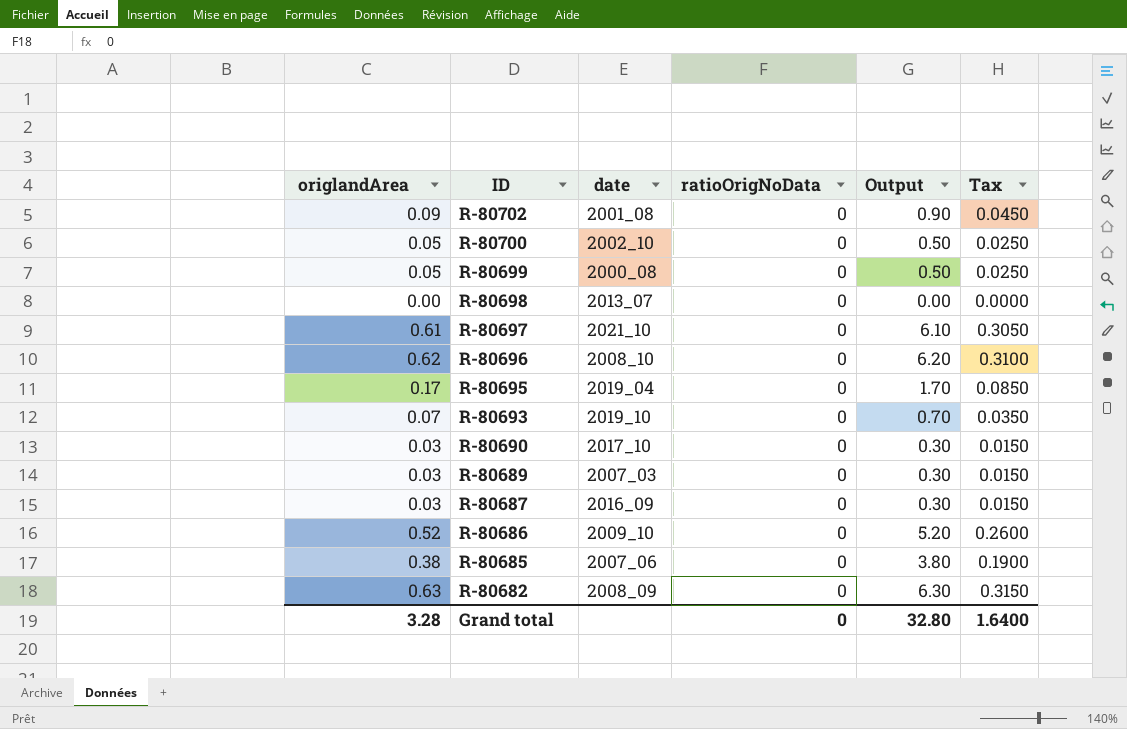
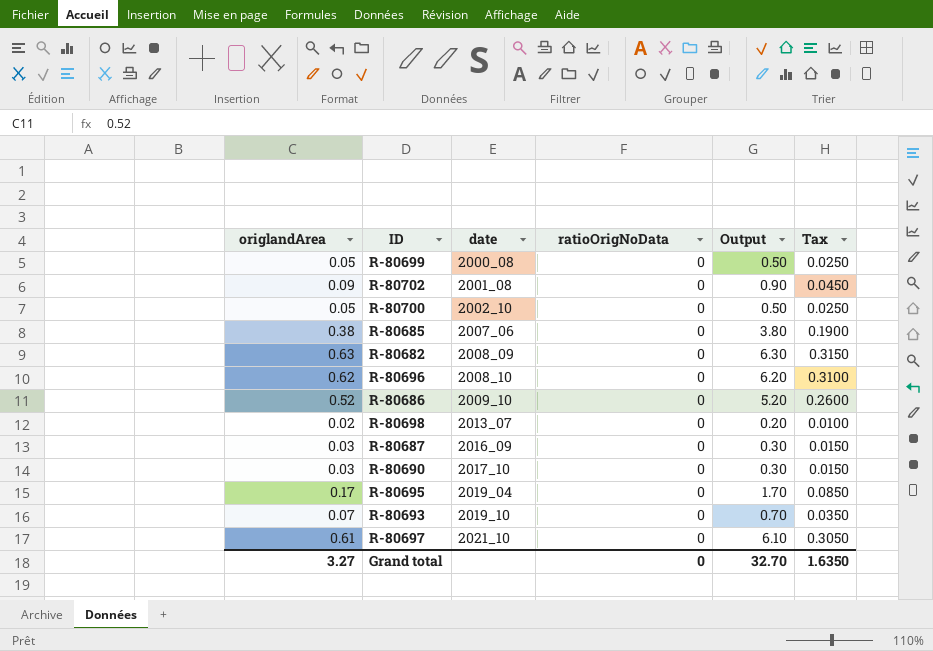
row order: ID descending -> date ascending
row R-80689: 0.03 | 2007_03 | 0 | 0.30 | 0.0150 -> none
R-80698 | origlandArea: 0.00 -> 0.02
R-80698 | Output: 0.00 -> 0.20
R-80698 | Tax: 0.0000 -> 0.0100
Grand total | origlandArea: 3.28 -> 3.27
Grand total | Output: 32.80 -> 32.70
Grand total | Tax: 1.6400 -> 1.6350

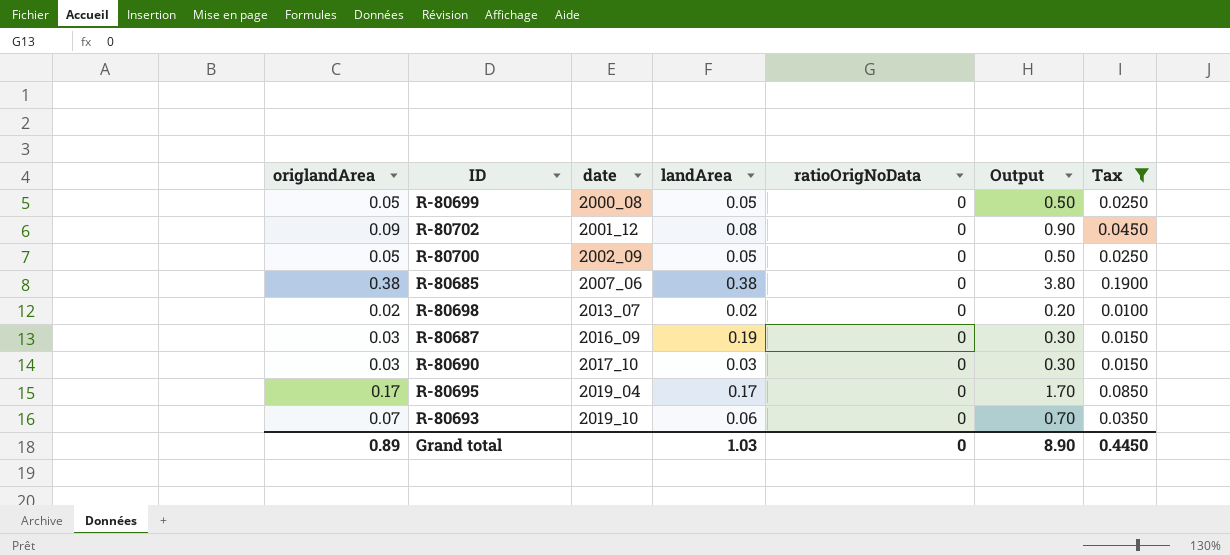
filter: none -> Tax <= 0.1900
column landArea | position: none -> 4
R-80702 | date: 2001_08 -> 2001_12
R-80700 | date: 2002_10 -> 2002_09
Grand total | origlandArea: 3.27 -> 0.89
Grand total | Output: 32.70 -> 8.90
Grand total | Tax: 1.6350 -> 0.4450

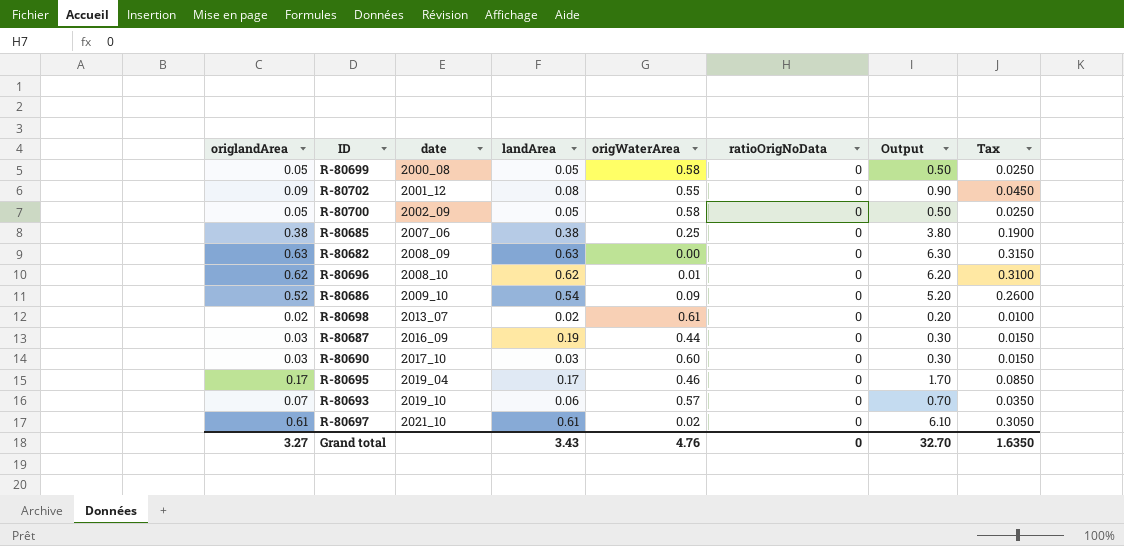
filter: Tax <= 0.1900 -> none
column origWaterArea | position: none -> 5
Grand total | origlandArea: 0.89 -> 3.27
Grand total | landArea: 1.03 -> 3.43
Grand total | Output: 8.90 -> 32.70
Grand total | Tax: 0.4450 -> 1.6350

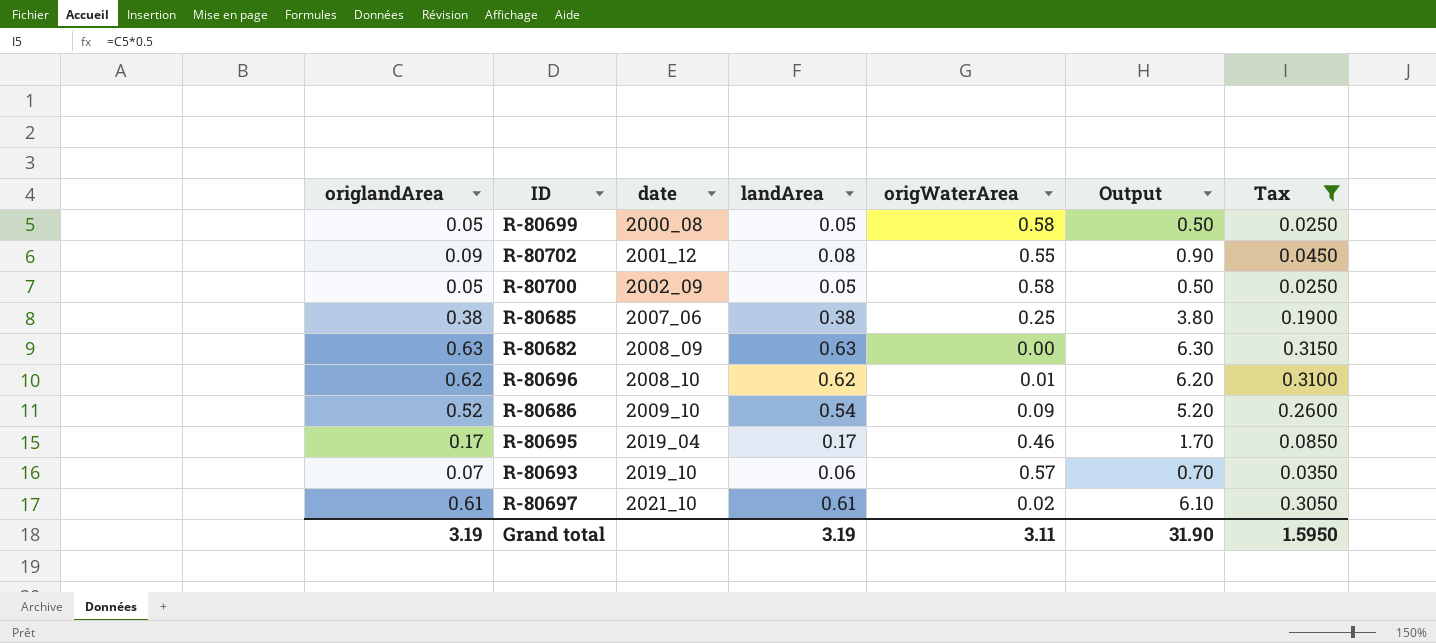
filter: none -> Tax >= 0.0250
column ratioOrigNoData | position: 6 -> none
Grand total | origlandArea: 3.27 -> 3.19
Grand total | landArea: 3.43 -> 3.19
Grand total | origWaterArea: 4.76 -> 3.11
Grand total | Output: 32.70 -> 31.90
Grand total | Tax: 1.6350 -> 1.5950

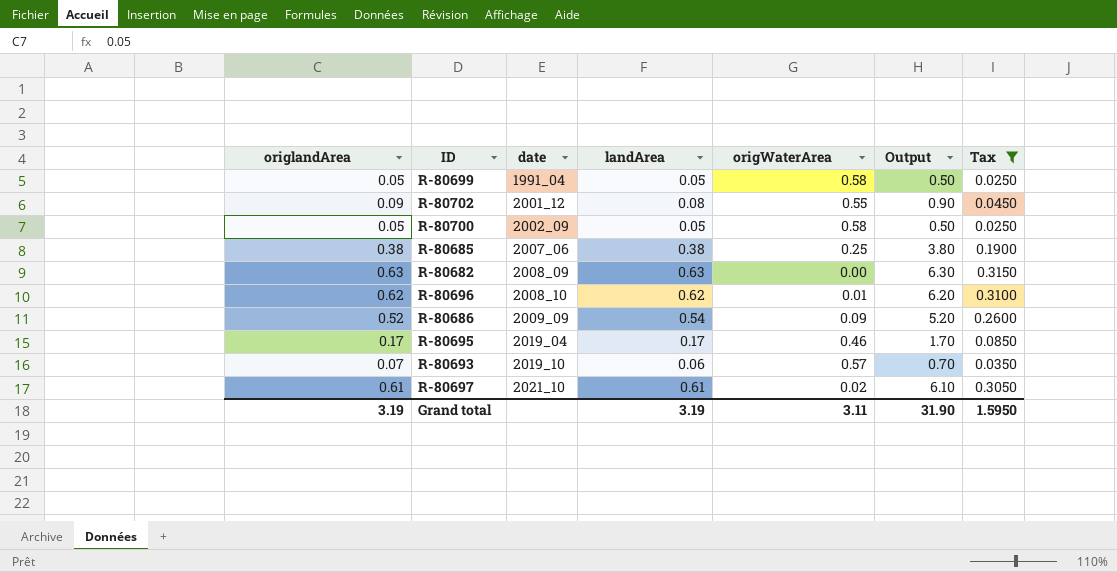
R-80699 | date: 2000_08 -> 1991_04
R-80686 | date: 2009_10 -> 2009_09

